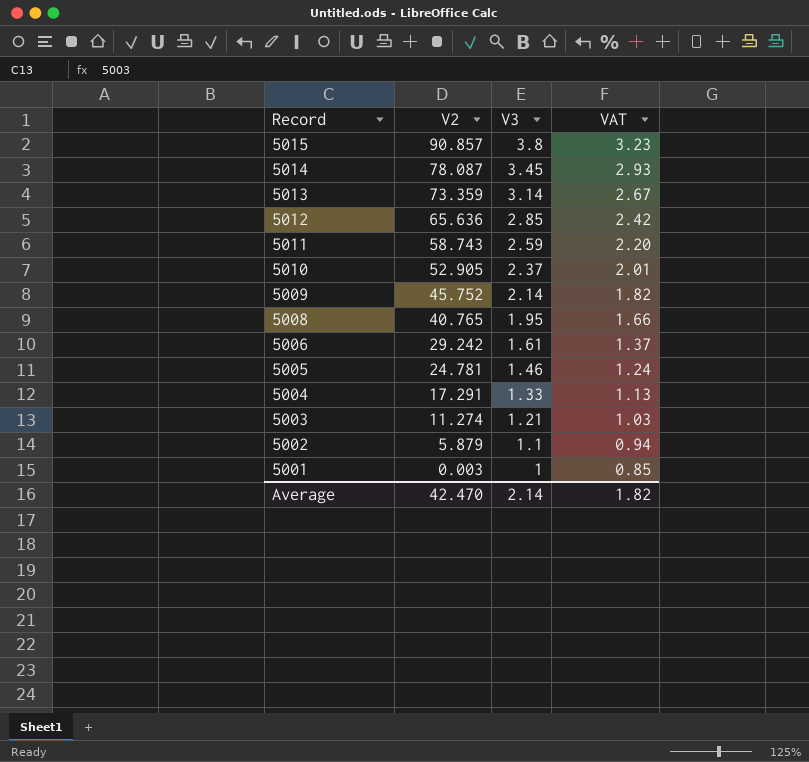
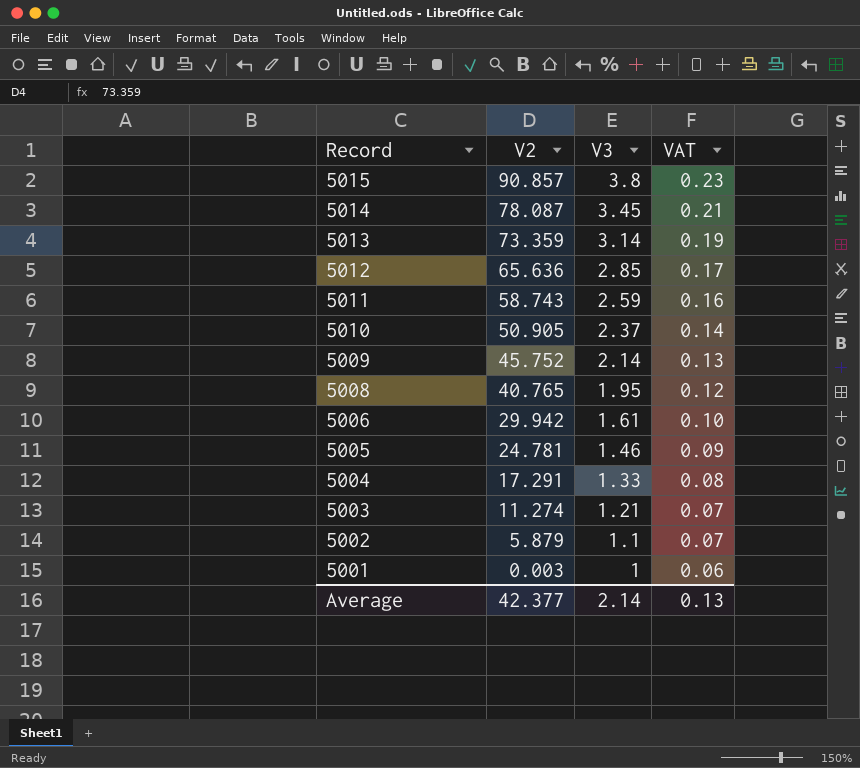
column VAT | formula: [V3] * 0.85 -> [V3] * 0.06
5010 | V2: 52.905 -> 50.905
5006 | V2: 29.242 -> 29.942
Average | V2: 42.470 -> 42.377
Average | VAT: 1.82 -> 0.13

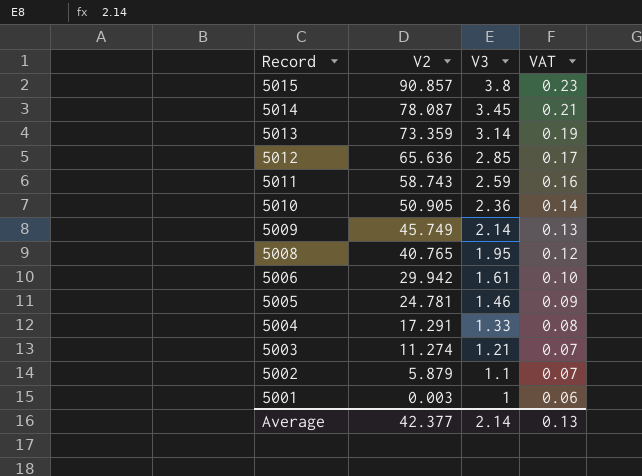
5010 | V3: 2.37 -> 2.36
5009 | V2: 45.752 -> 45.749

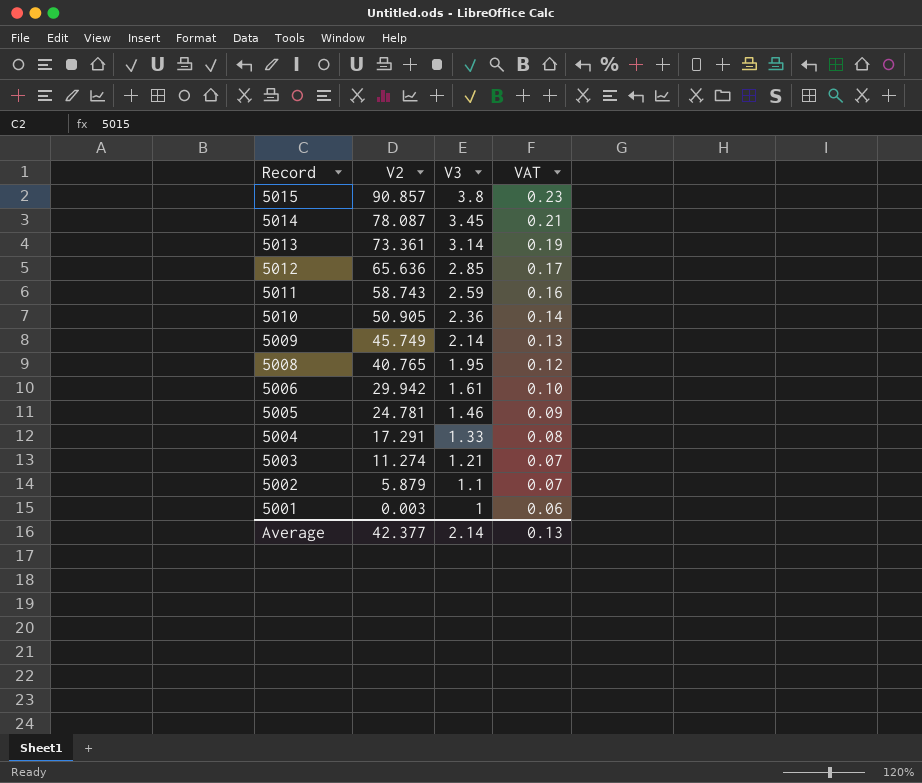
5013 | V2: 73.359 -> 73.361

